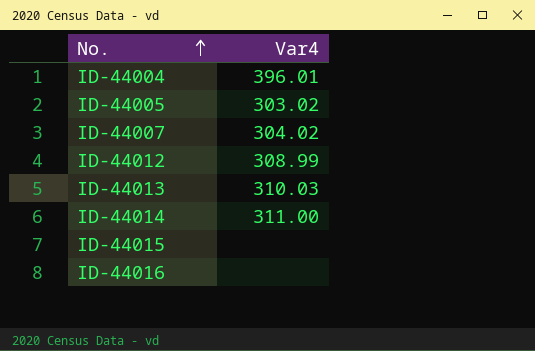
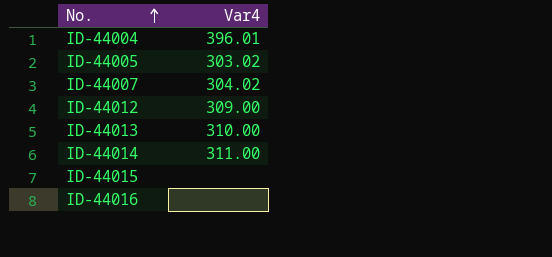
ID-44012 | Var4: 308.99 -> 309.00
ID-44013 | Var4: 310.03 -> 310.00

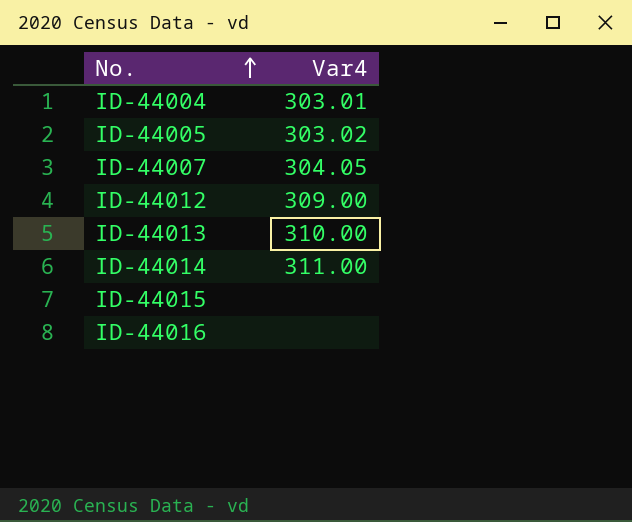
ID-44004 | Var4: 396.01 -> 303.01
ID-44007 | Var4: 304.02 -> 304.05

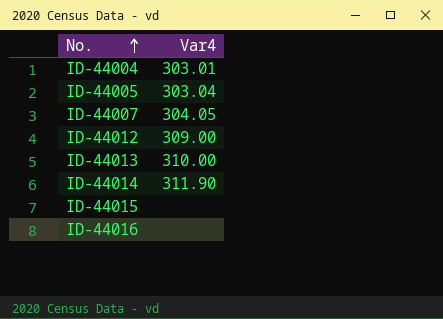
ID-44005 | Var4: 303.02 -> 303.04
ID-44014 | Var4: 311.00 -> 311.90

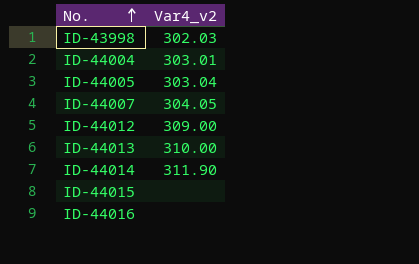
column name: Var4 -> Var4_v2
row ID-43998: none -> 302.03

